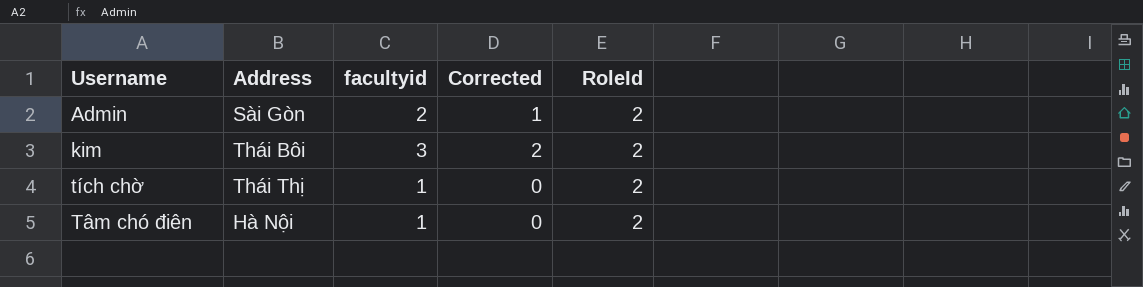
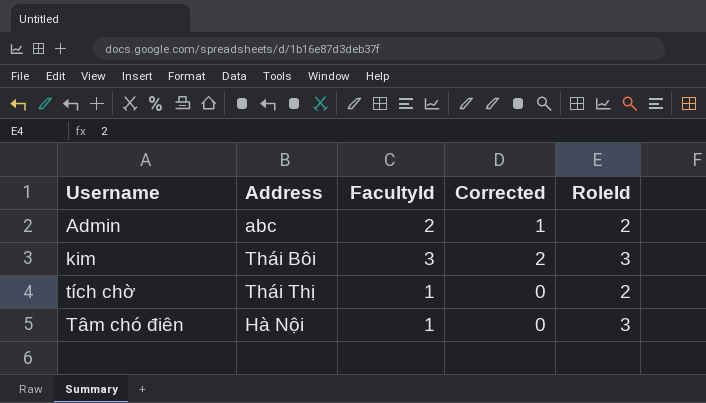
column name: facultyid -> FacultyId
Admin | Address: Sài Gòn -> abc
kim | RoleId: 2 -> 3
Tâm chó điên | RoleId: 2 -> 3

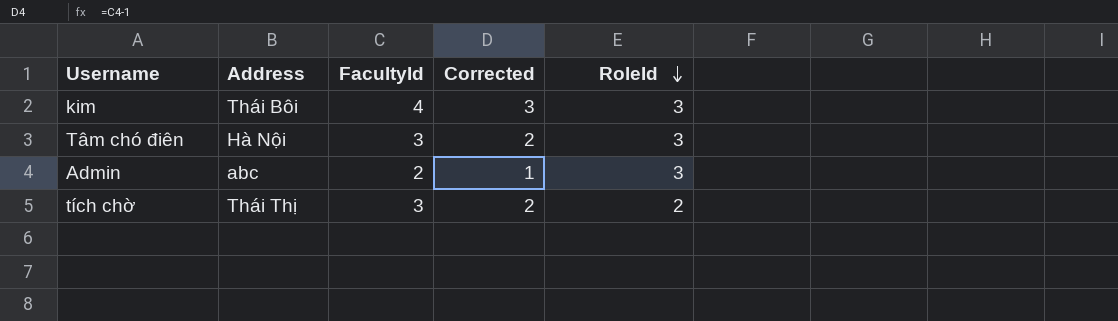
row order: none -> RoleId descending
kim | FacultyId: 3 -> 4
kim | Corrected: 2 -> 3
Tâm chó điên | FacultyId: 1 -> 3
Tâm chó điên | Corrected: 0 -> 2
Admin | RoleId: 2 -> 3
tích chờ | FacultyId: 1 -> 3
tích chờ | Corrected: 0 -> 2

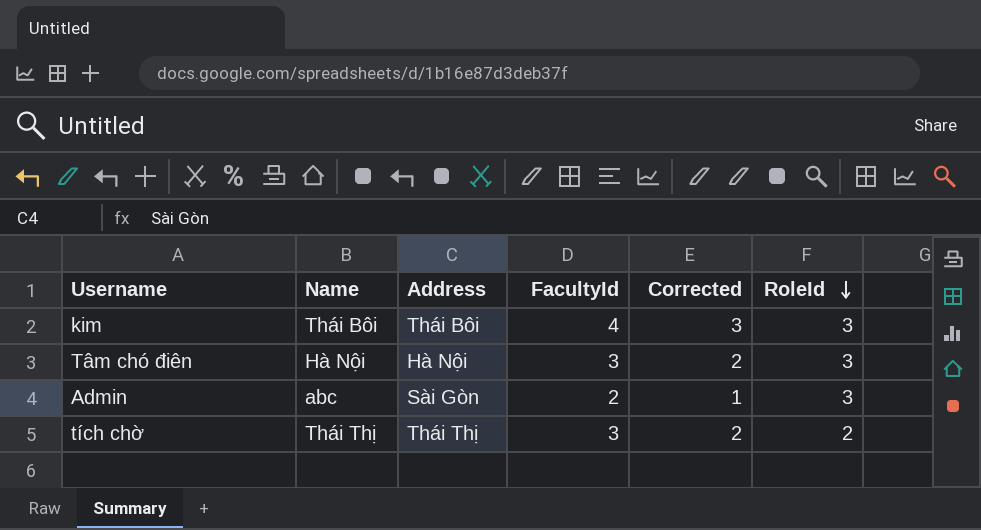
column Name | position: none -> 2
Admin | Address: abc -> Sài Gòn

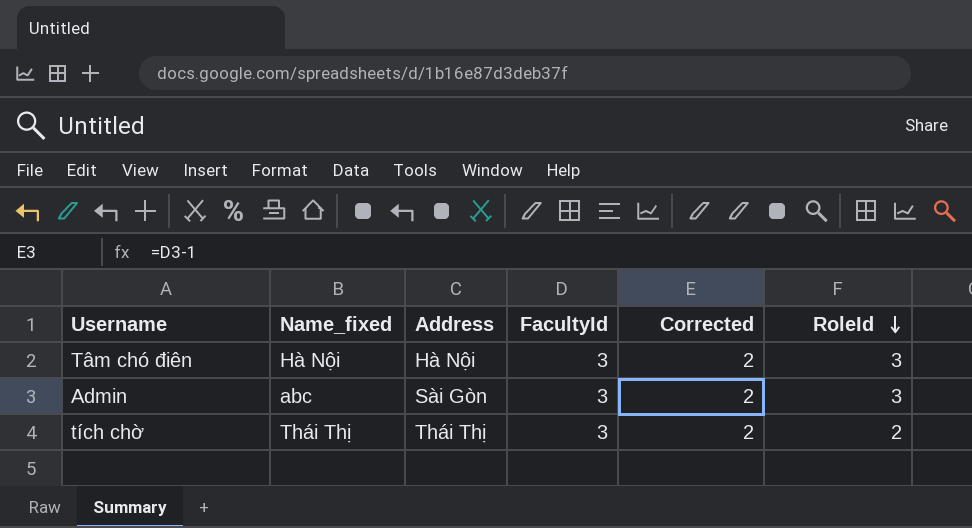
column name: Name -> Name_fixed
row kim: Thái Bôi | Thái Bôi | 4 | 3 | 3 -> none
Admin | FacultyId: 2 -> 3
Admin | Corrected: 1 -> 2

